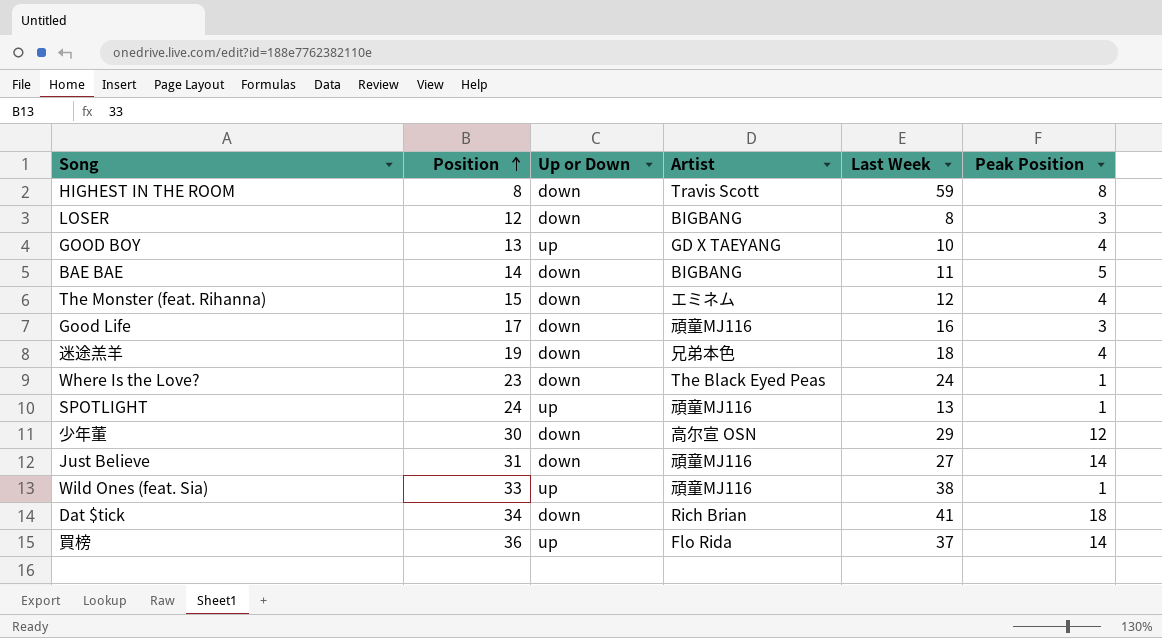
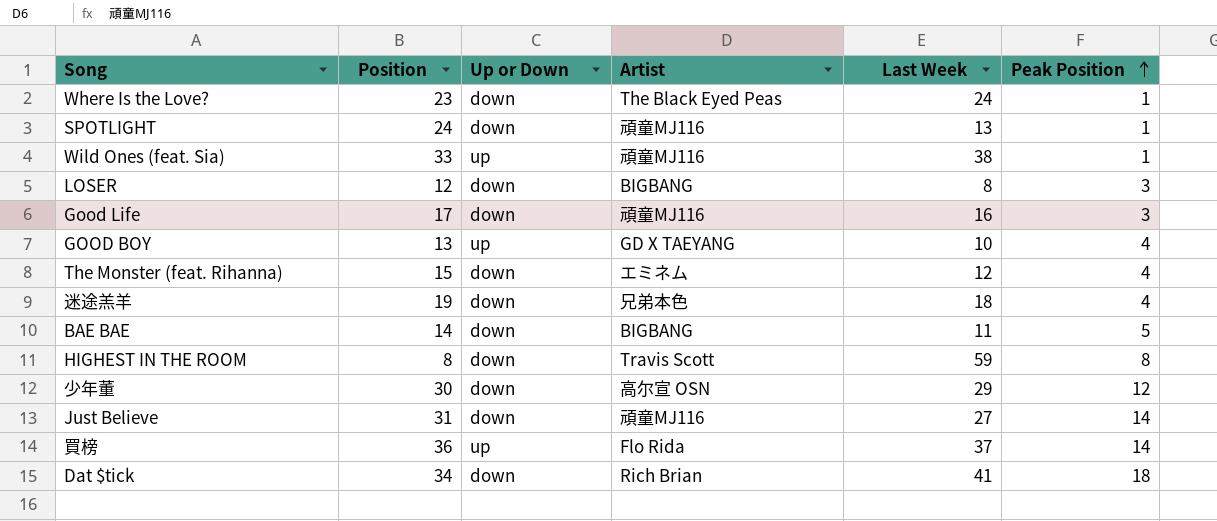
row order: Position ascending -> Peak Position ascending
SPOTLIGHT | Up or Down: up -> down

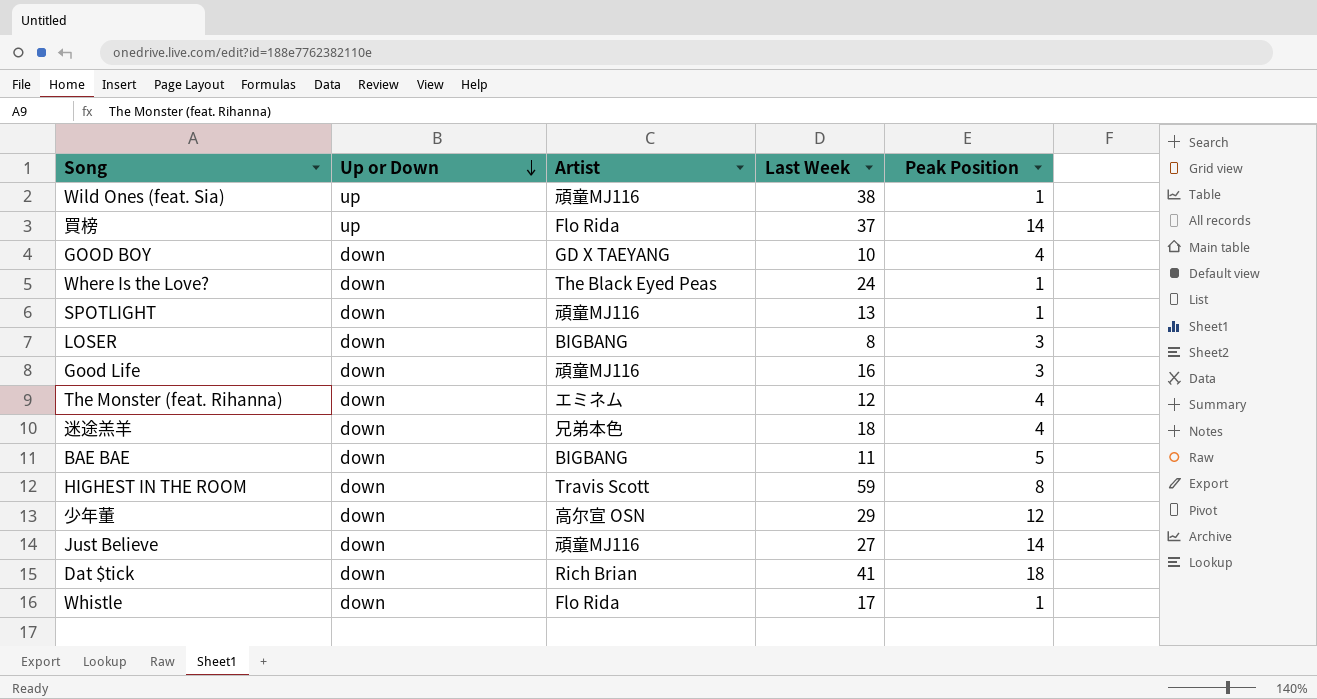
row order: Peak Position ascending -> Up or Down descending
column Position | position: 2 -> none
GOOD BOY | Up or Down: up -> down
row Whistle: none -> down | Flo Rida | 17 | 1

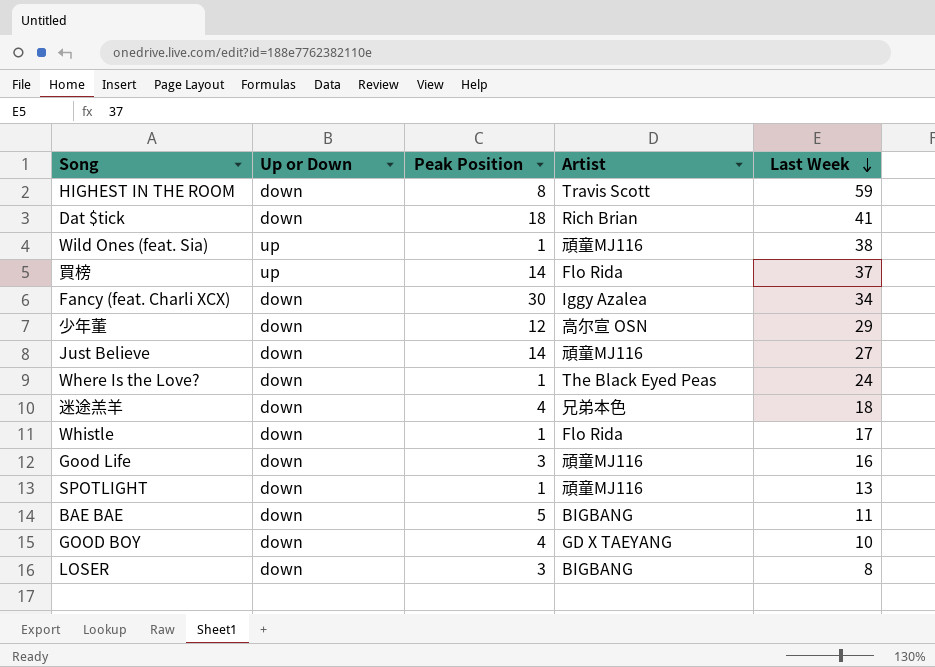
row order: Up or Down descending -> Last Week descending
column Peak Position | position: 5 -> 3
row The Monster (feat. Rihanna): down | エミネム | 12 | 4 -> none
row Fancy (feat. Charli XCX): none -> down | 30 | Iggy Azalea | 34

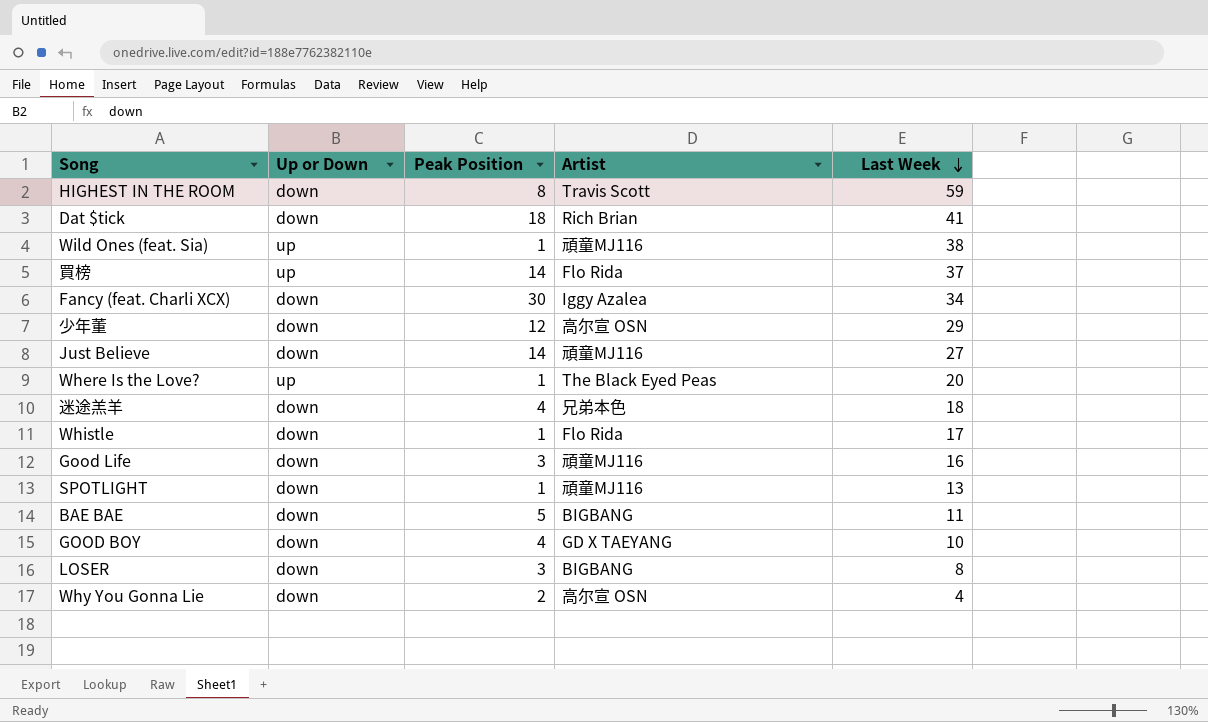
Where Is the Love? | Up or Down: down -> up
Where Is the Love? | Last Week: 24 -> 20
row Why You Gonna Lie: none -> down | 2 | 高尔宣 OSN | 4

